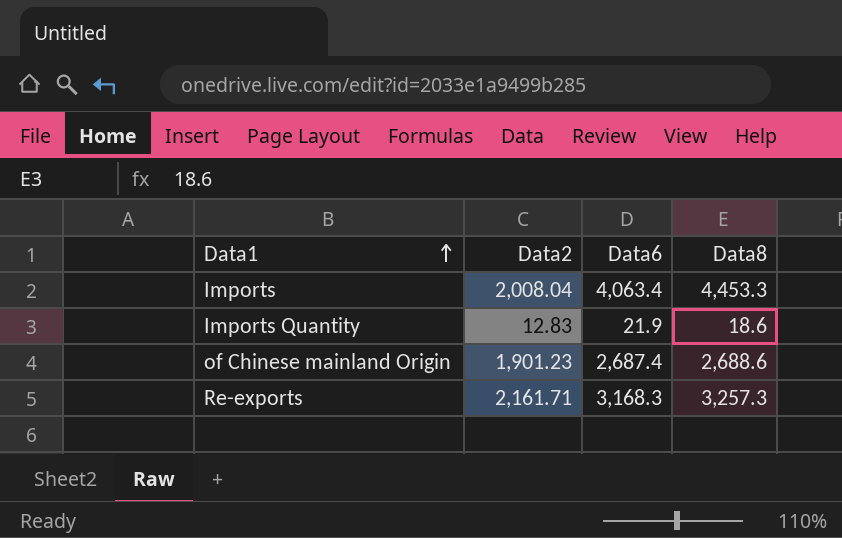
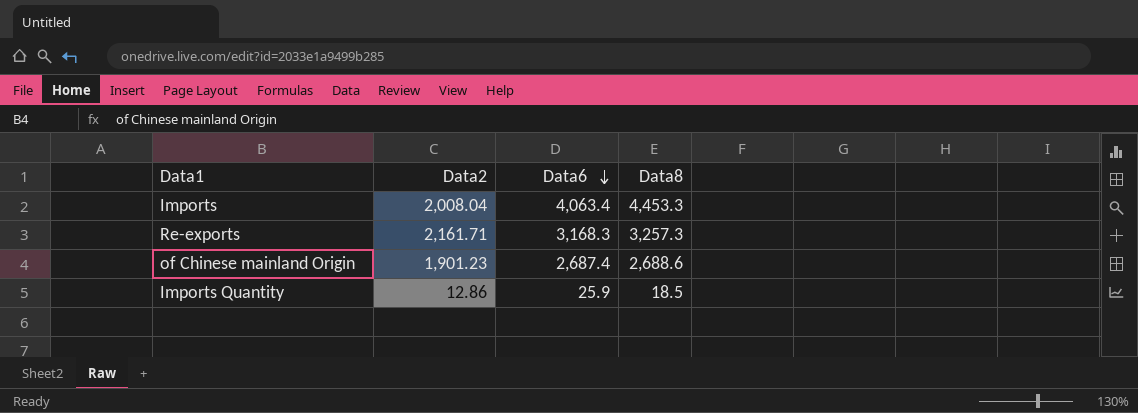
row order: Data1 ascending -> Data6 descending
Imports Quantity | Data2: 12.83 -> 12.86
Imports Quantity | Data6: 21.9 -> 25.9
Imports Quantity | Data8: 18.6 -> 18.5

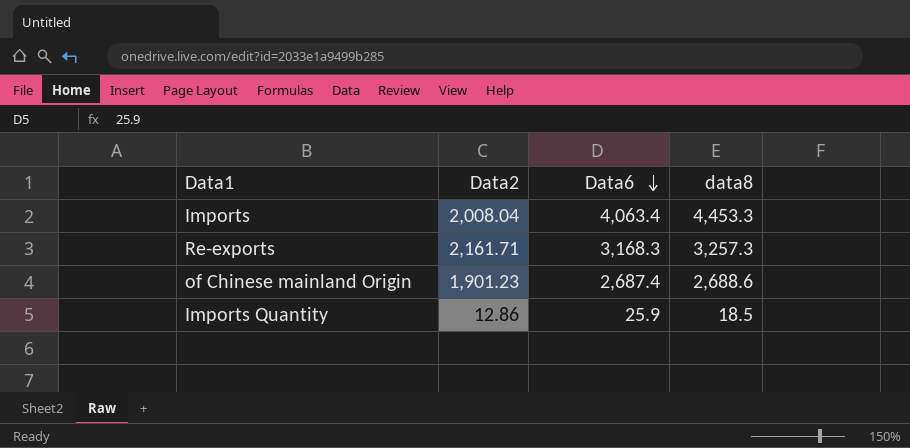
column name: Data8 -> data8

